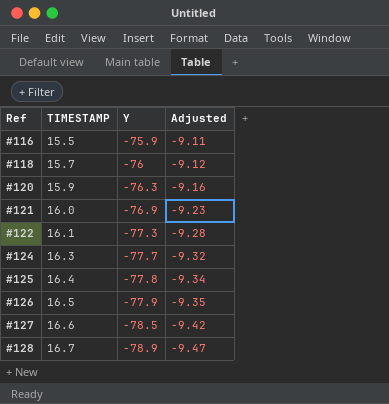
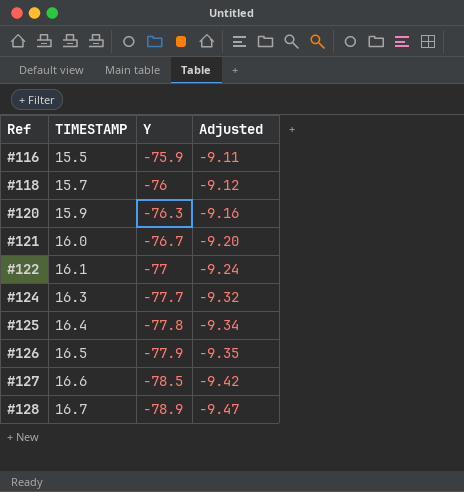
#121 | Y: -76.9 -> -76.7
#121 | Adjusted: -9.23 -> -9.20
#122 | Y: -77.3 -> -77
#122 | Adjusted: -9.28 -> -9.24

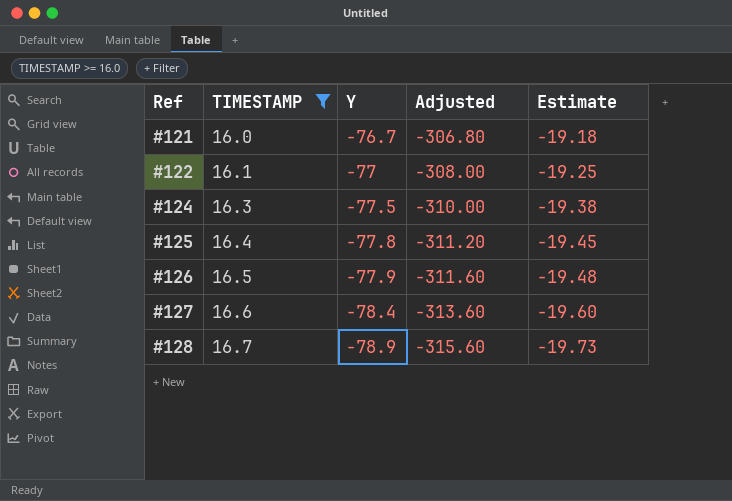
filter: none -> TIMESTAMP >= 16.0
column Adjusted | formula: [Y] * 0.12 -> [Y] * 4
column Estimate | formula: none -> [Y] * 0.25
#124 | Y: -77.7 -> -77.5
#127 | Y: -78.5 -> -78.4

